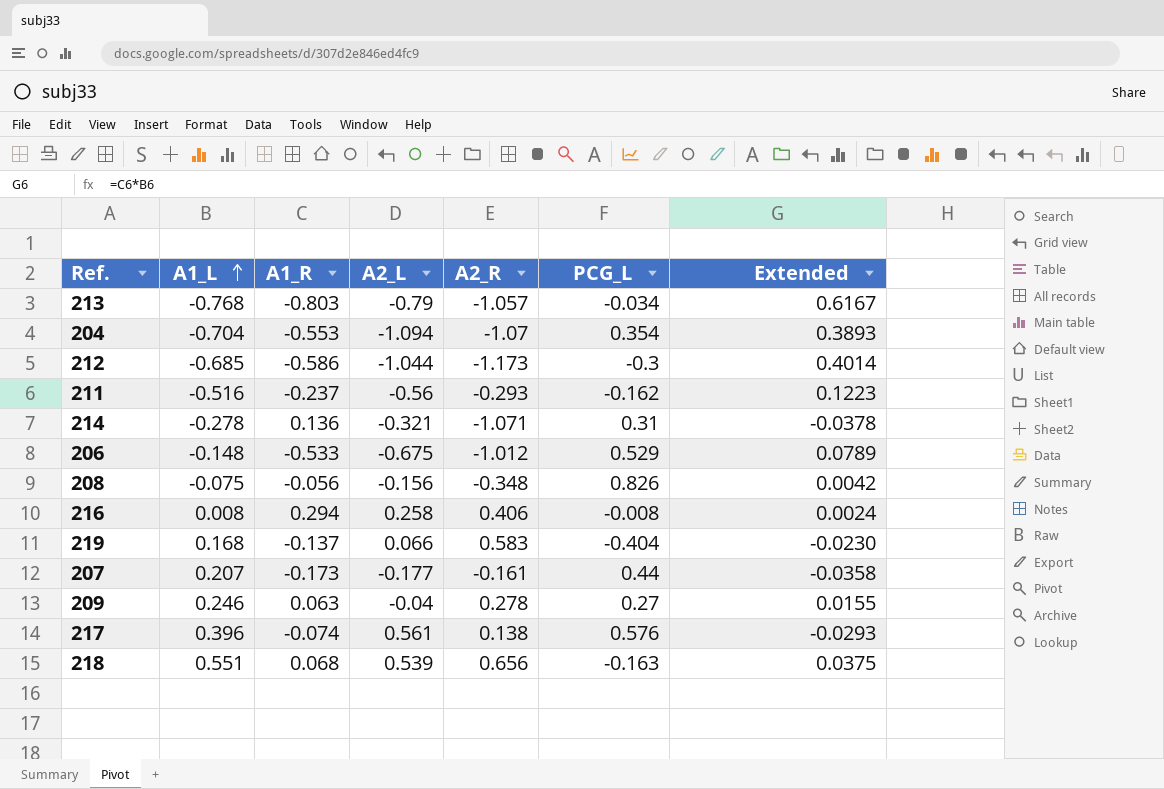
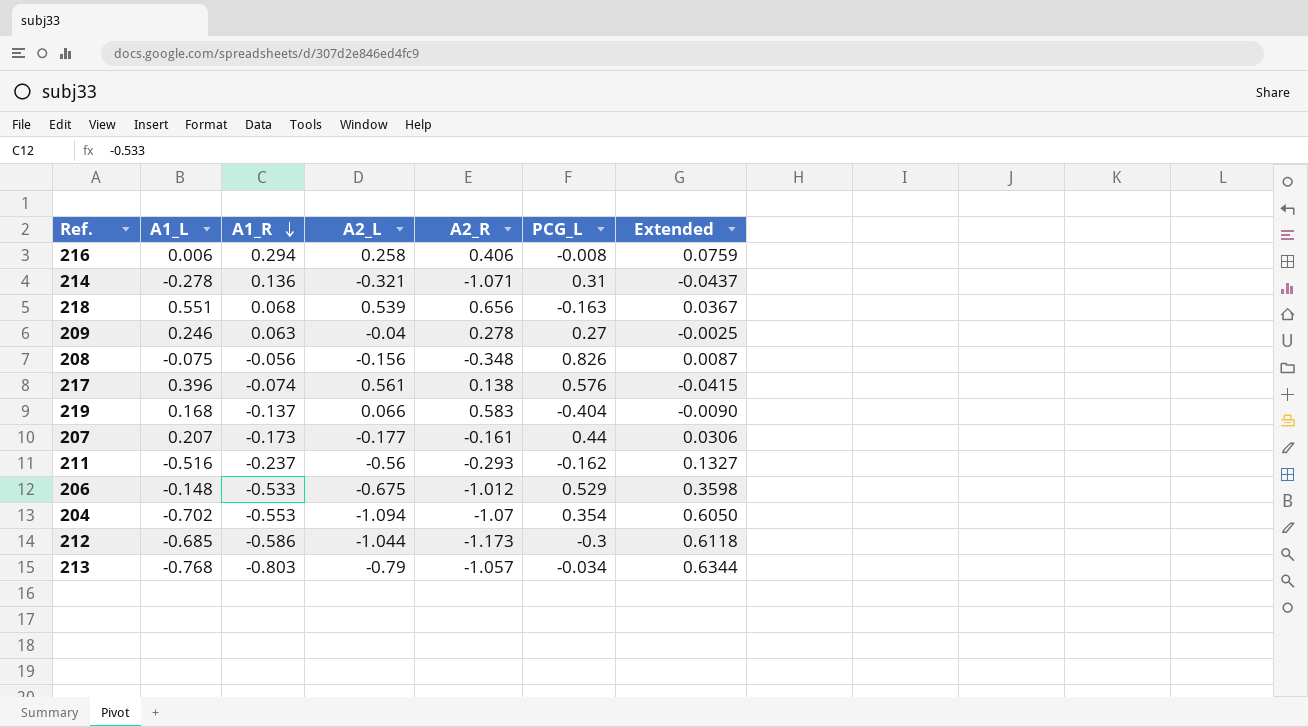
row order: A1_L ascending -> A1_R descending
column Extended | formula: [A1_L] * [A1_R] -> [A1_R] * [A2_L]
216 | A1_L: 0.008 -> 0.006
204 | A1_L: -0.704 -> -0.702

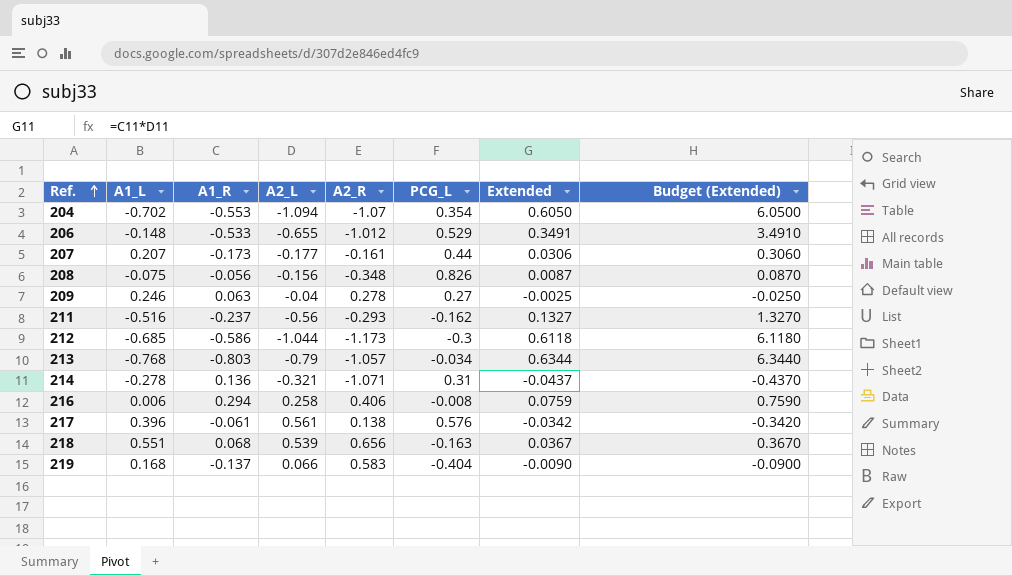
row order: A1_R descending -> Ref. ascending
column Budget (Extended) | formula: none -> [Extended] * 10
206 | A2_L: -0.675 -> -0.655
206 | Extended: 0.3598 -> 0.3491
217 | A1_R: -0.074 -> -0.061
217 | Extended: -0.0415 -> -0.0342

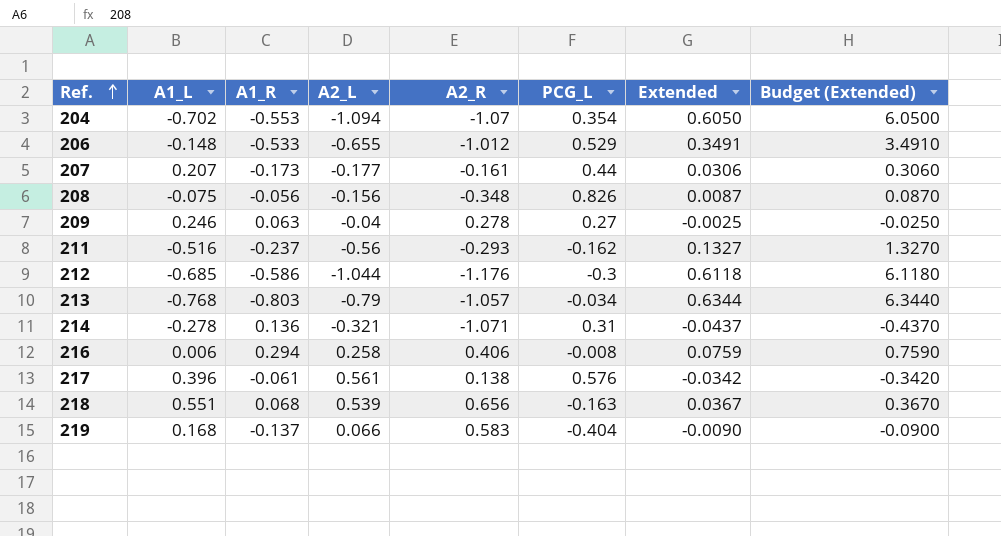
212 | A2_R: -1.173 -> -1.176

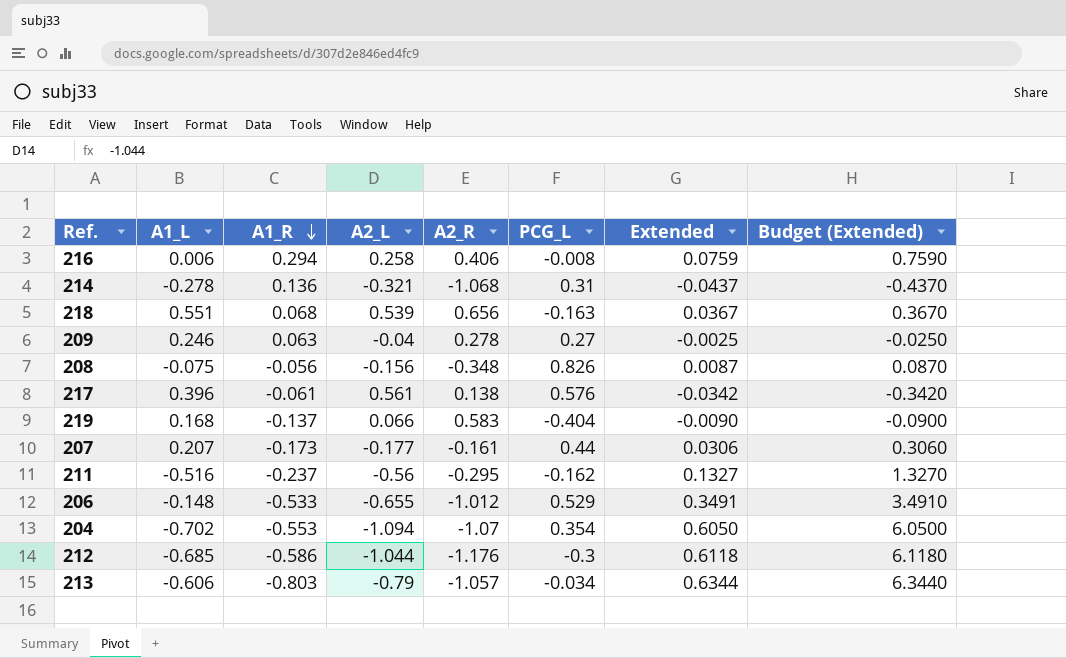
row order: Ref. ascending -> A1_R descending
214 | A2_R: -1.071 -> -1.068
211 | A2_R: -0.293 -> -0.295
213 | A1_L: -0.768 -> -0.606

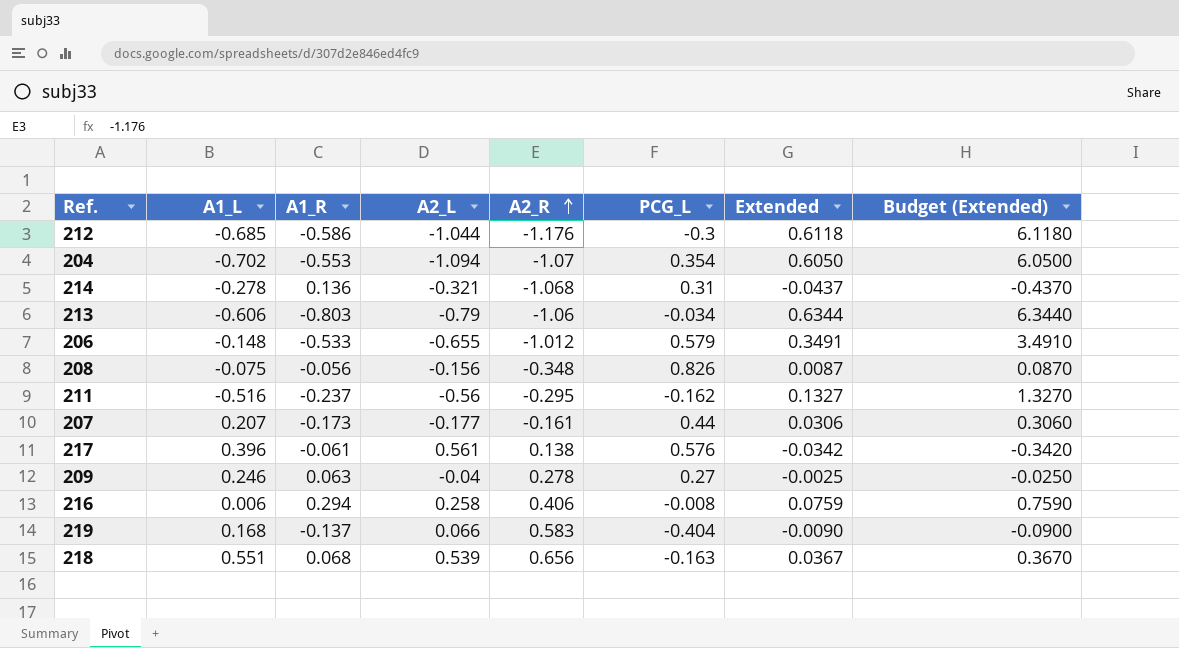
row order: A1_R descending -> A2_R ascending
213 | A2_R: -1.057 -> -1.06
206 | PCG_L: 0.529 -> 0.579

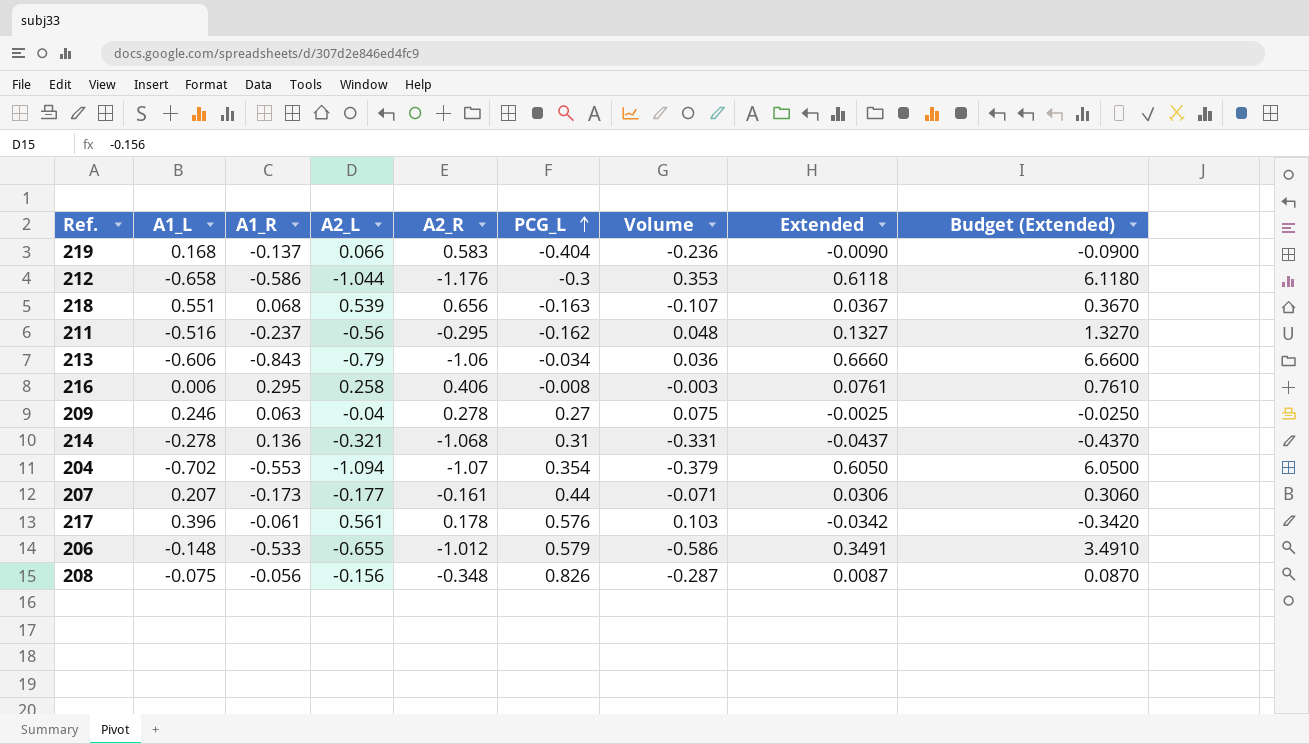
row order: A2_R ascending -> PCG_L ascending
column Volume | formula: none -> [A2_R] * [PCG_L]
212 | A1_L: -0.685 -> -0.658
213 | A1_R: -0.803 -> -0.843
213 | Extended: 0.6344 -> 0.6660
213 | Budget (Extended): 6.3440 -> 6.6600
216 | A1_R: 0.294 -> 0.295
216 | Extended: 0.0759 -> 0.0761
216 | Budget (Extended): 0.7590 -> 0.7610
217 | A2_R: 0.138 -> 0.178

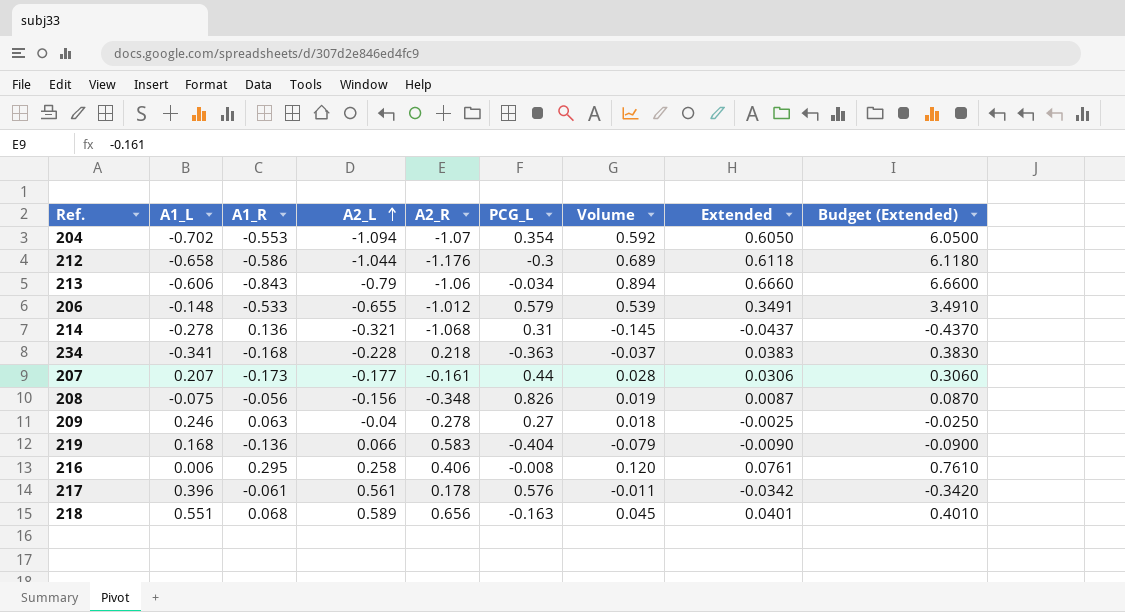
row order: PCG_L ascending -> A2_L ascending
column Volume | formula: [A2_R] * [PCG_L] -> [A1_R] * [A2_R]
row 211: -0.516 | -0.237 | -0.56 | -0.295 | -0.162 | 0.048 | 0.1327 | 1.3270 -> none
row 234: none -> -0.341 | -0.168 | -0.228 | 0.218 | -0.363 | -0.037 | 0.0383 | 0.3830
219 | A1_R: -0.137 -> -0.136
218 | A2_L: 0.539 -> 0.589
218 | Extended: 0.0367 -> 0.0401
218 | Budget (Extended): 0.3670 -> 0.4010

